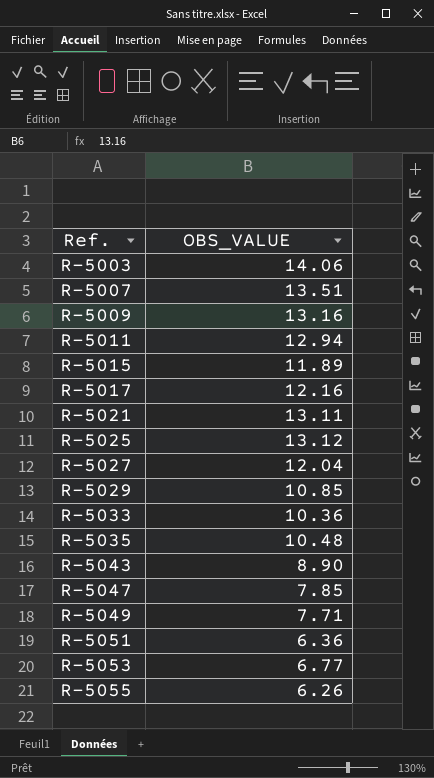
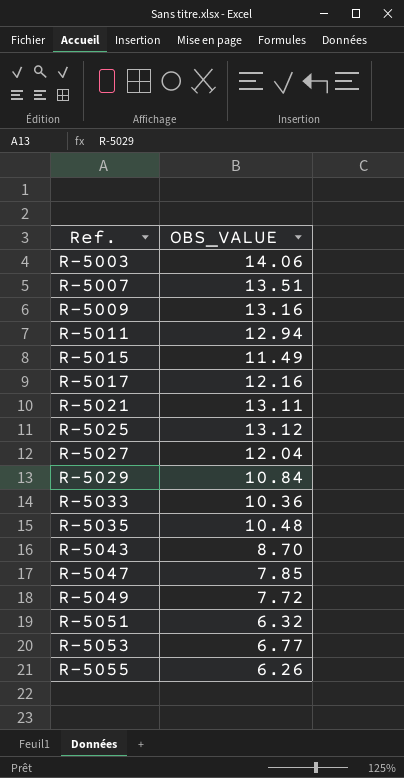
R-5015 | OBS_VALUE: 11.89 -> 11.49
R-5029 | OBS_VALUE: 10.85 -> 10.84
R-5043 | OBS_VALUE: 8.90 -> 8.70
R-5049 | OBS_VALUE: 7.71 -> 7.72
R-5051 | OBS_VALUE: 6.36 -> 6.32

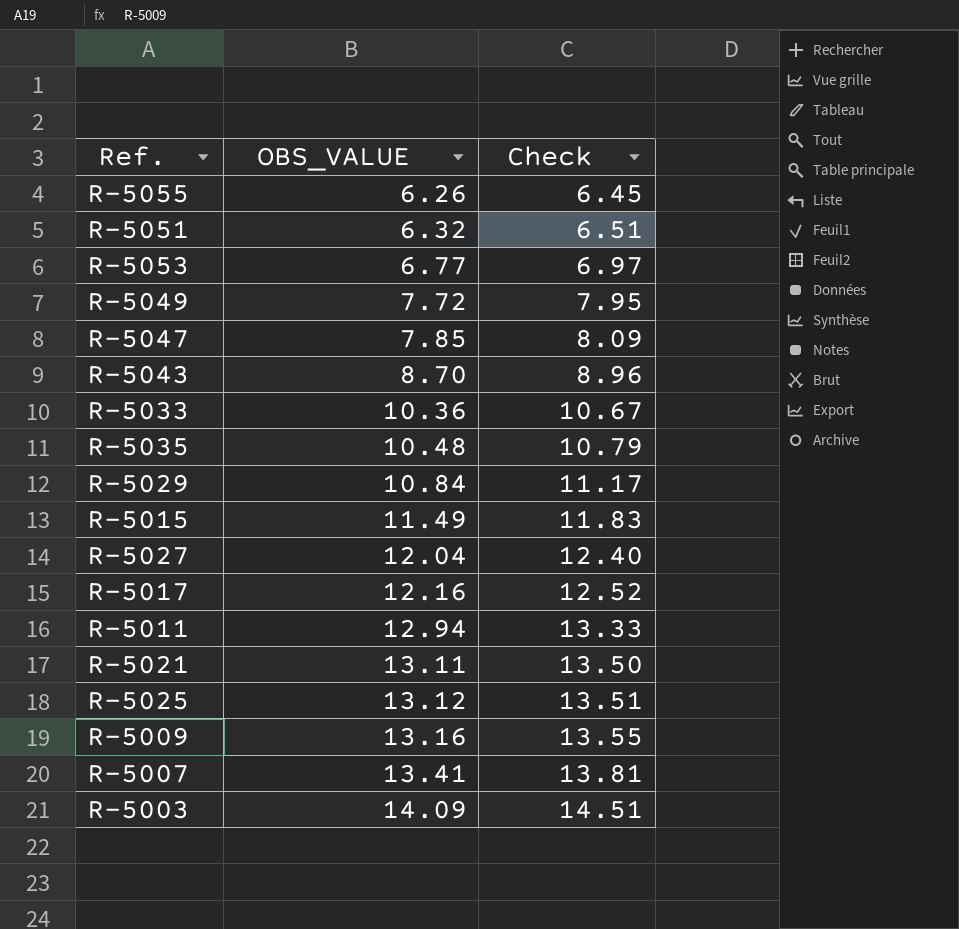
row order: Ref. ascending -> OBS_VALUE ascending
column Check | formula: none -> [OBS_VALUE] * 1.03
R-5007 | OBS_VALUE: 13.51 -> 13.41
R-5003 | OBS_VALUE: 14.06 -> 14.09

